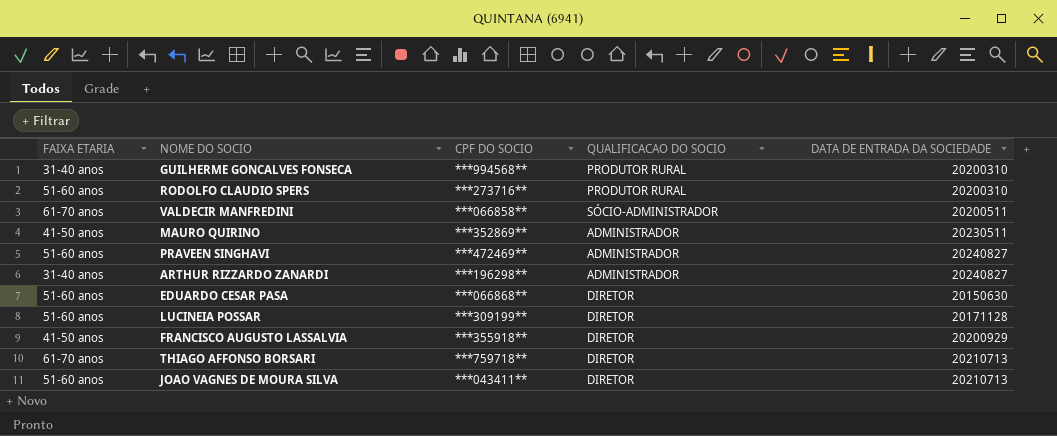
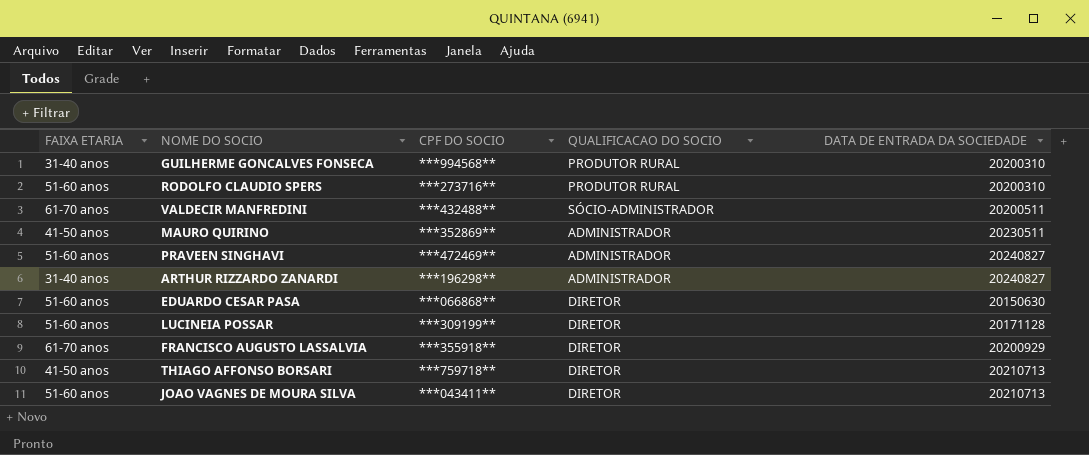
VALDECIR MANFREDINI | CPF DO SOCIO: ***066858** -> ***432488**
FRANCISCO AUGUSTO LASSALVIA | FAIXA ETARIA: 41-50 anos -> 61-70 anos
THIAGO AFFONSO BORSARI | FAIXA ETARIA: 61-70 anos -> 41-50 anos

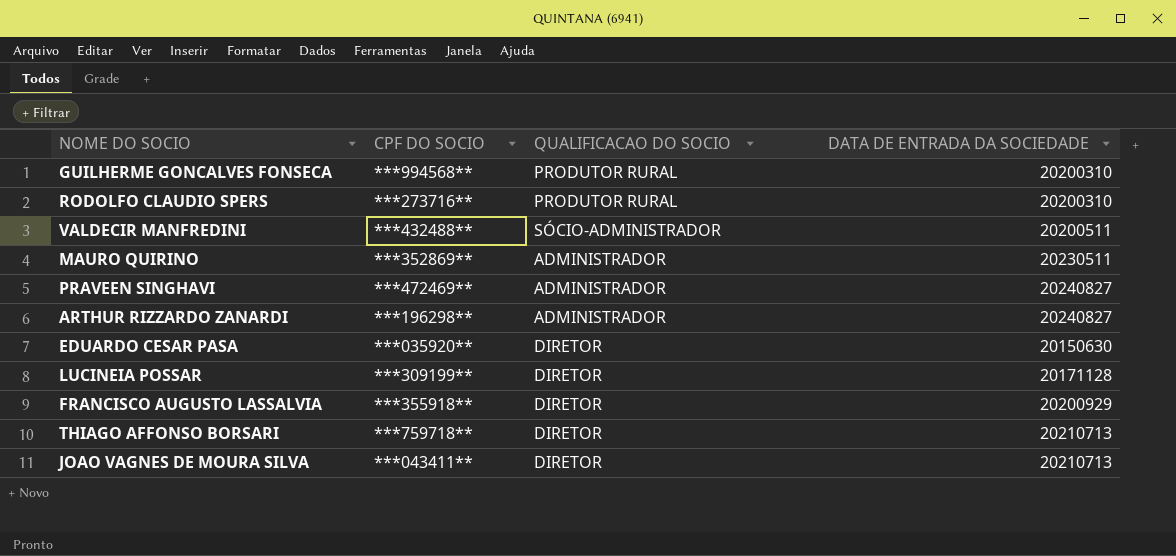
column FAIXA ETARIA | position: 1 -> none
EDUARDO CESAR PASA | CPF DO SOCIO: ***066868** -> ***035920**

